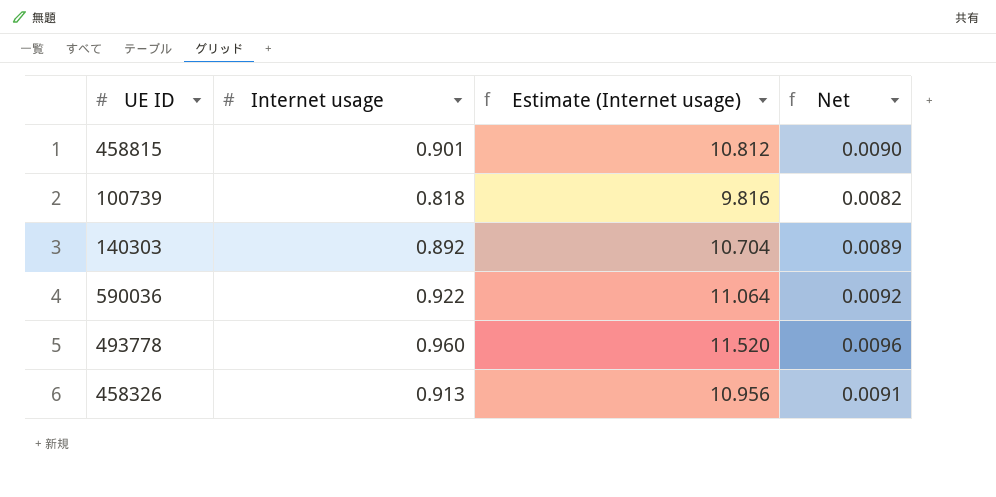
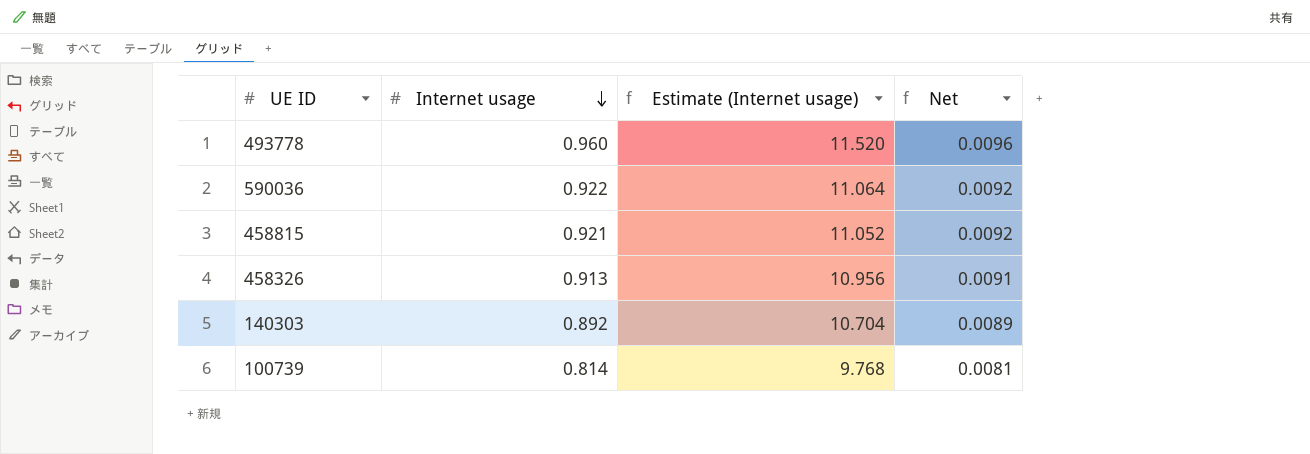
row order: none -> Internet usage descending
458815 | Internet usage: 0.901 -> 0.921
458815 | Estimate (Internet usage): 10.812 -> 11.052
458815 | Net: 0.0090 -> 0.0092
100739 | Internet usage: 0.818 -> 0.814
100739 | Estimate (Internet usage): 9.816 -> 9.768
100739 | Net: 0.0082 -> 0.0081

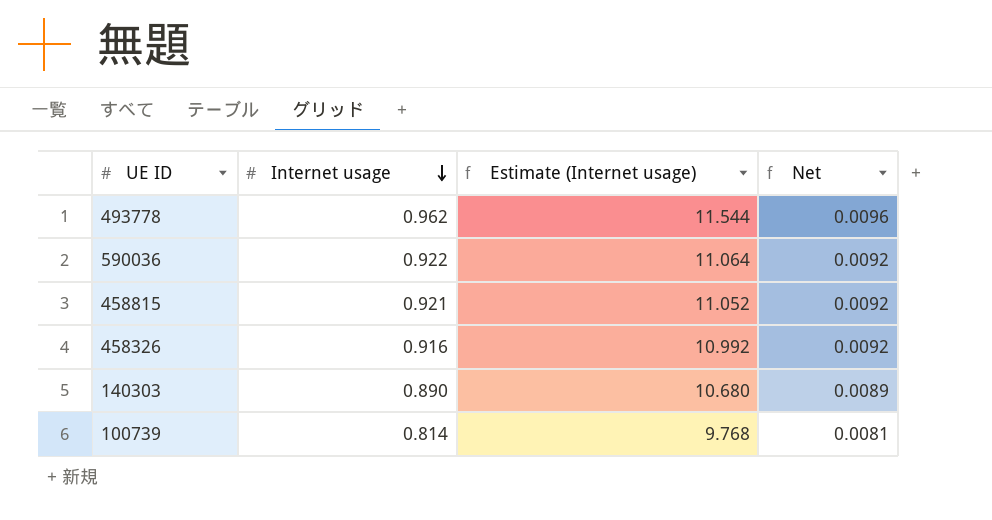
493778 | Internet usage: 0.960 -> 0.962
493778 | Estimate (Internet usage): 11.520 -> 11.544
458326 | Internet usage: 0.913 -> 0.916
458326 | Estimate (Internet usage): 10.956 -> 10.992
458326 | Net: 0.0091 -> 0.0092
140303 | Internet usage: 0.892 -> 0.890
140303 | Estimate (Internet usage): 10.704 -> 10.680

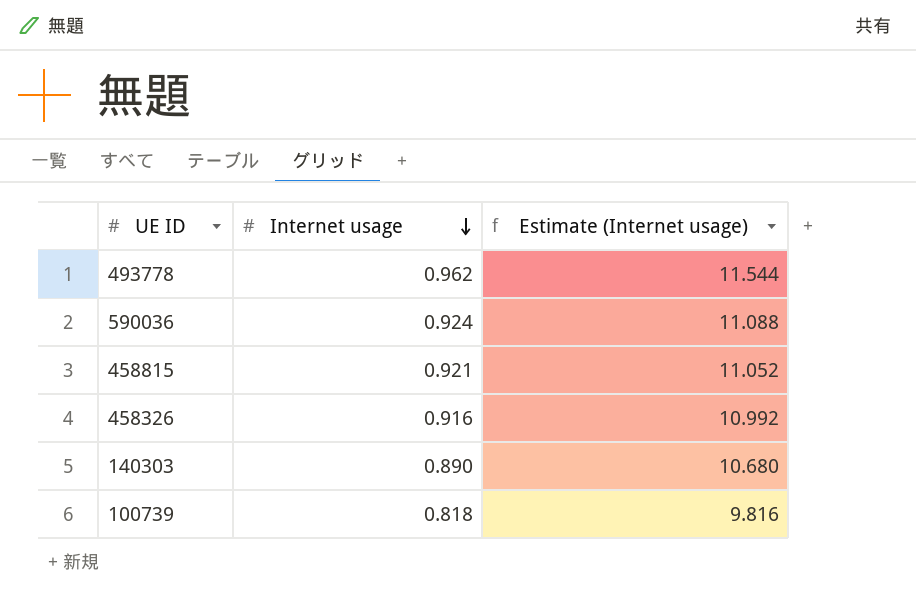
column Net | formula: [Internet usage] * 0.01 -> none
590036 | Internet usage: 0.922 -> 0.924
590036 | Estimate (Internet usage): 11.064 -> 11.088
100739 | Internet usage: 0.814 -> 0.818
100739 | Estimate (Internet usage): 9.768 -> 9.816

